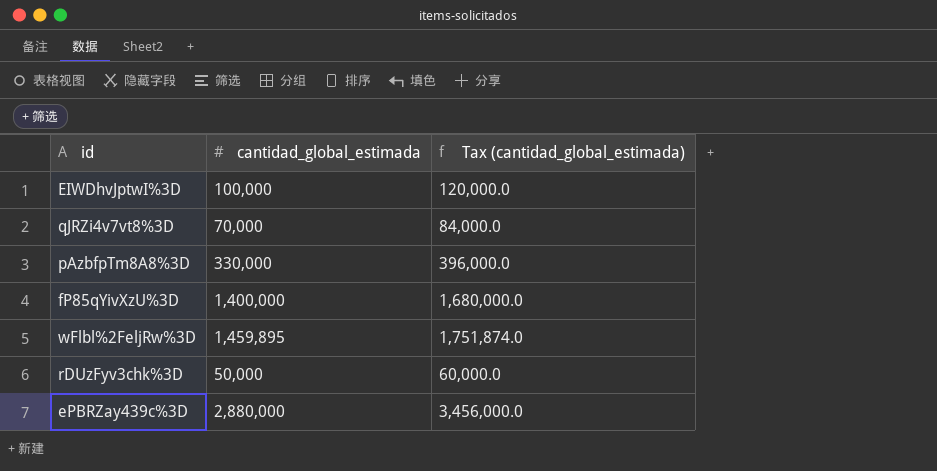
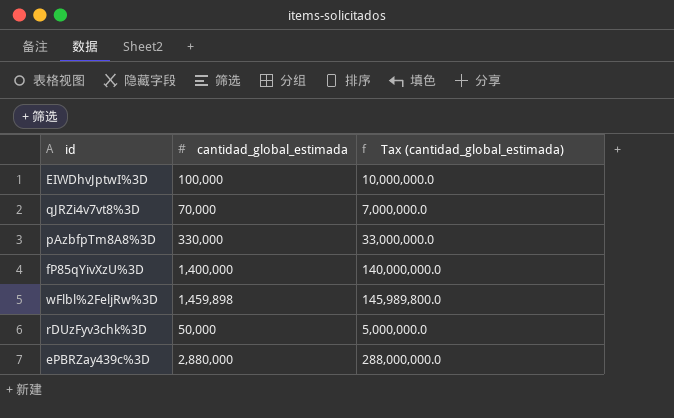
column Tax (cantidad_global_estimada) | formula: [cantidad_global_estimada] * 1.2 -> [cantidad_global_estimada] * 100
wFlbl%2FeljRw%3D | cantidad_global_estimada: 1,459,895 -> 1,459,898

